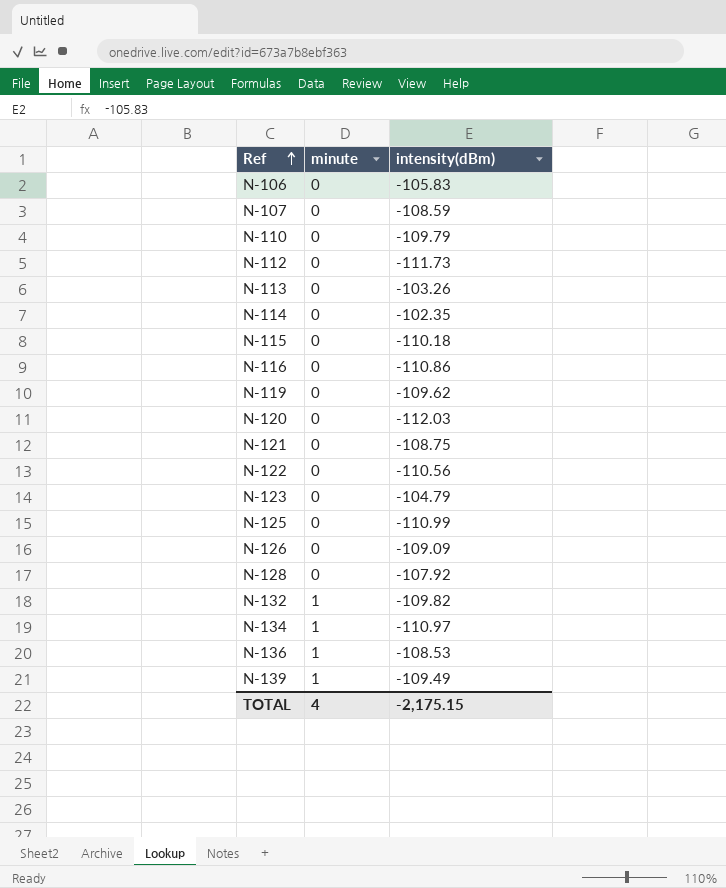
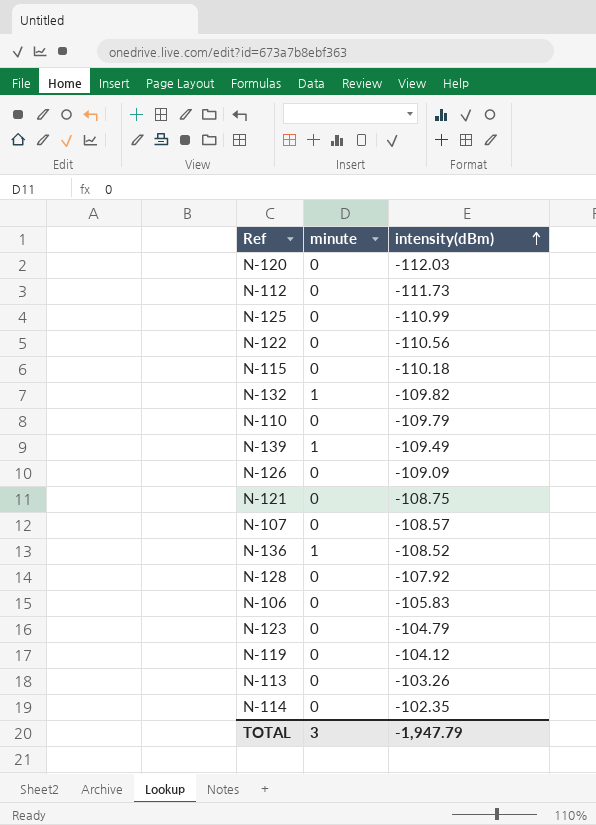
row order: Ref ascending -> intensity(dBm) ascending
row N-116: 0 | -110.86 -> none
row N-134: 1 | -110.97 -> none
N-107 | intensity(dBm): -108.59 -> -108.57
N-136 | intensity(dBm): -108.53 -> -108.52
N-119 | intensity(dBm): -109.62 -> -104.12
TOTAL | minute: 4 -> 3
TOTAL | intensity(dBm): -2,175.15 -> -1,947.79

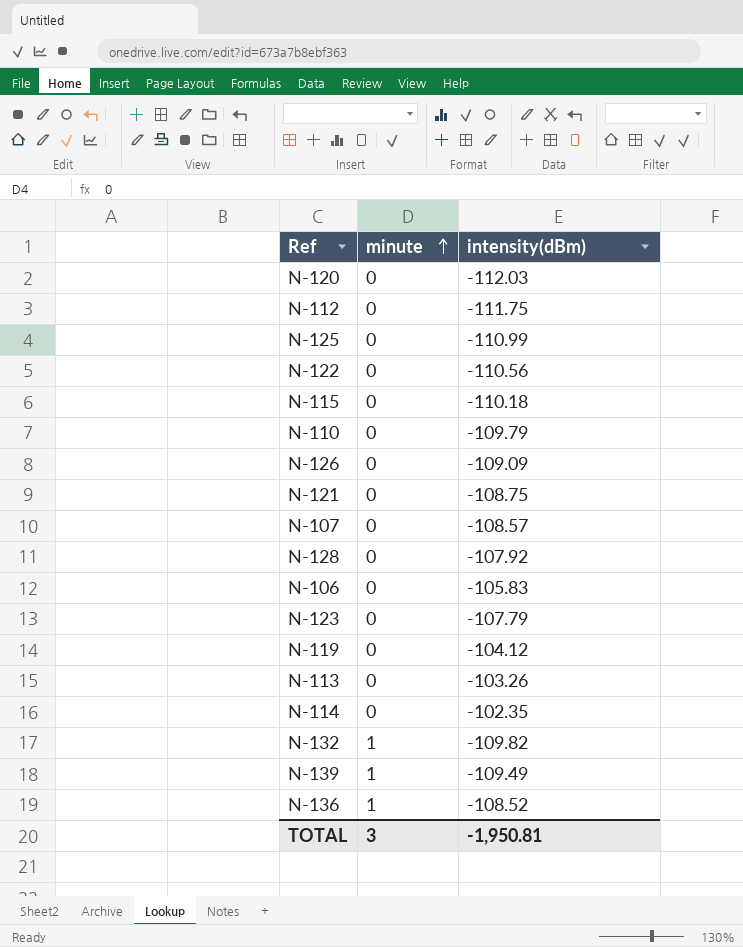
row order: intensity(dBm) ascending -> minute ascending
N-112 | intensity(dBm): -111.73 -> -111.75
N-123 | intensity(dBm): -104.79 -> -107.79
TOTAL | intensity(dBm): -1,947.79 -> -1,950.81

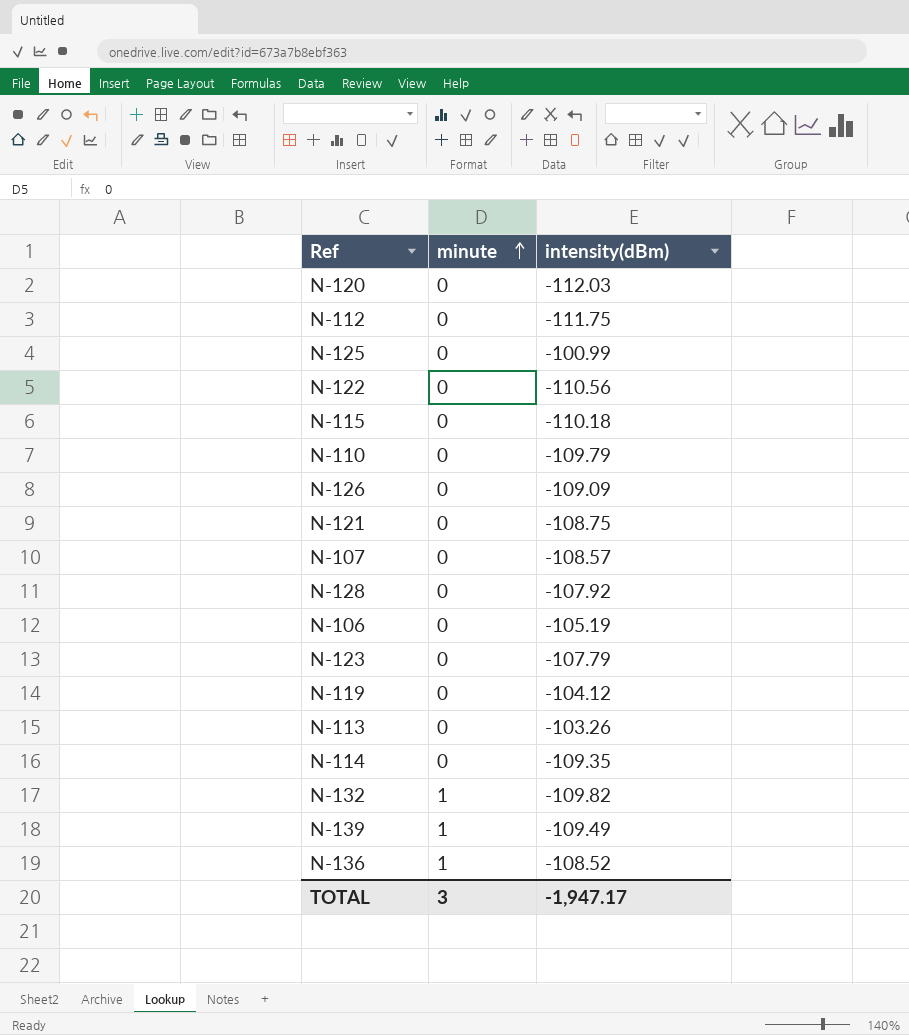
N-125 | intensity(dBm): -110.99 -> -100.99
N-106 | intensity(dBm): -105.83 -> -105.19
N-114 | intensity(dBm): -102.35 -> -109.35
TOTAL | intensity(dBm): -1,950.81 -> -1,947.17

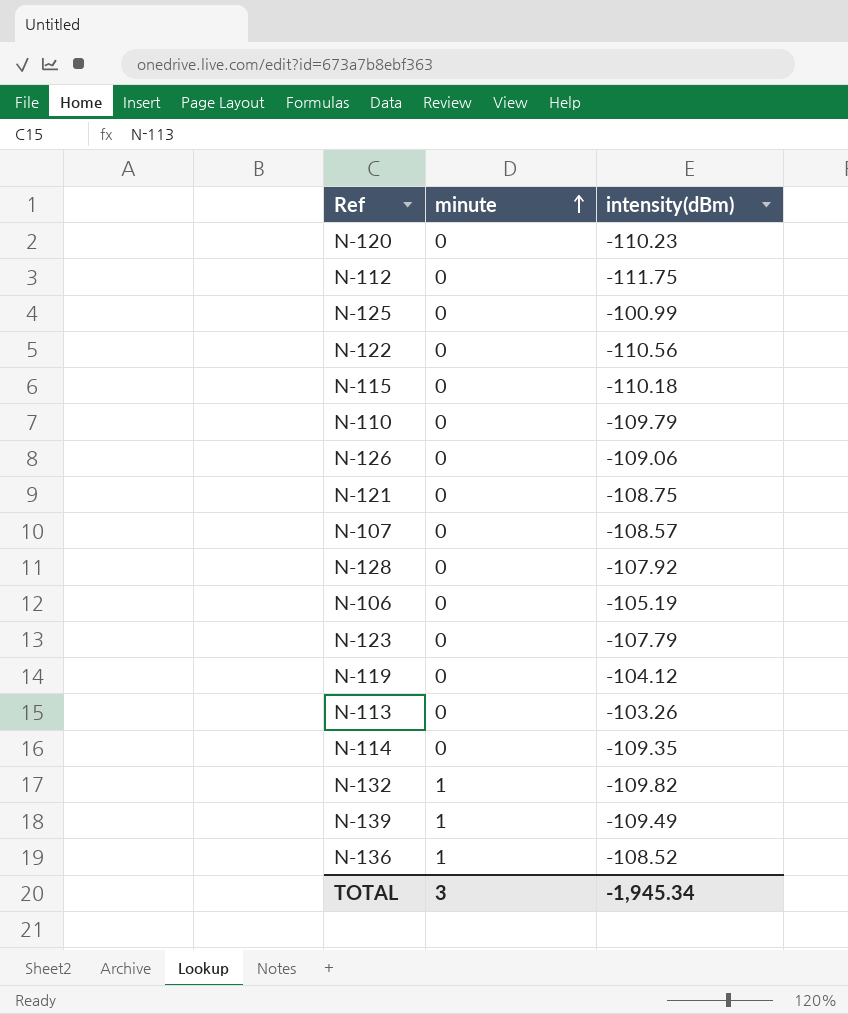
N-120 | intensity(dBm): -112.03 -> -110.23
N-126 | intensity(dBm): -109.09 -> -109.06
TOTAL | intensity(dBm): -1,947.17 -> -1,945.34

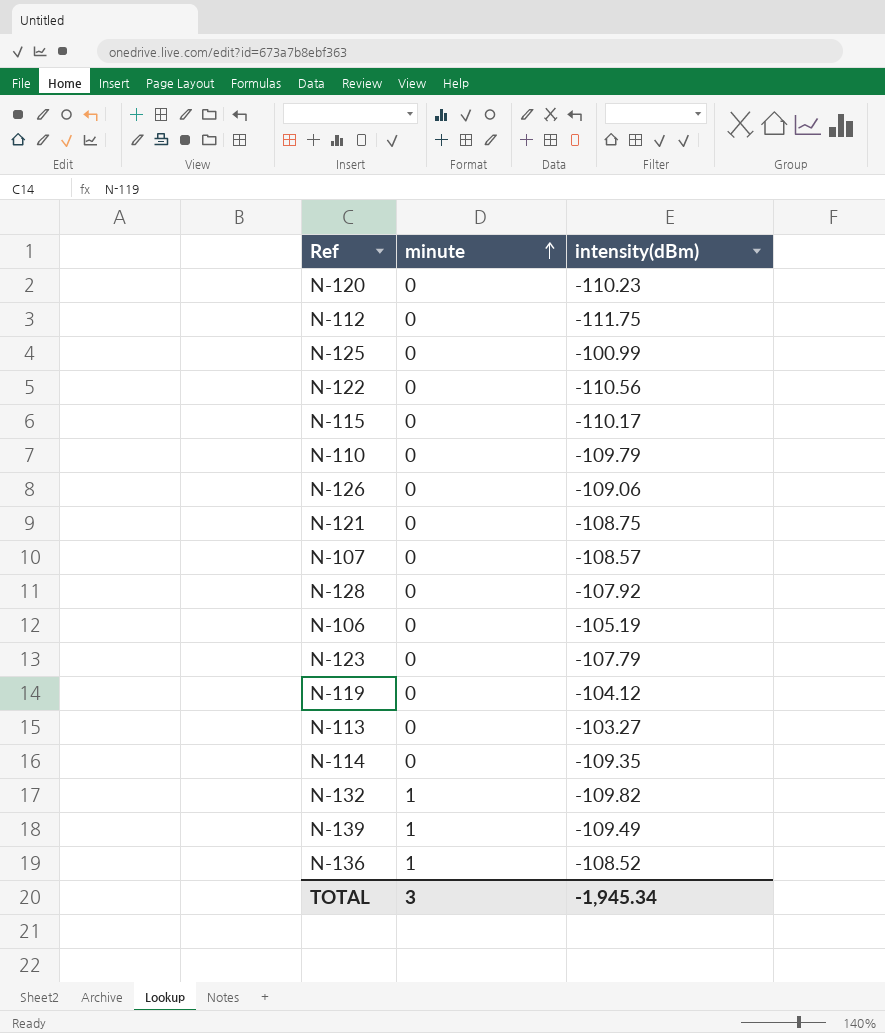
N-115 | intensity(dBm): -110.18 -> -110.17
N-113 | intensity(dBm): -103.26 -> -103.27

